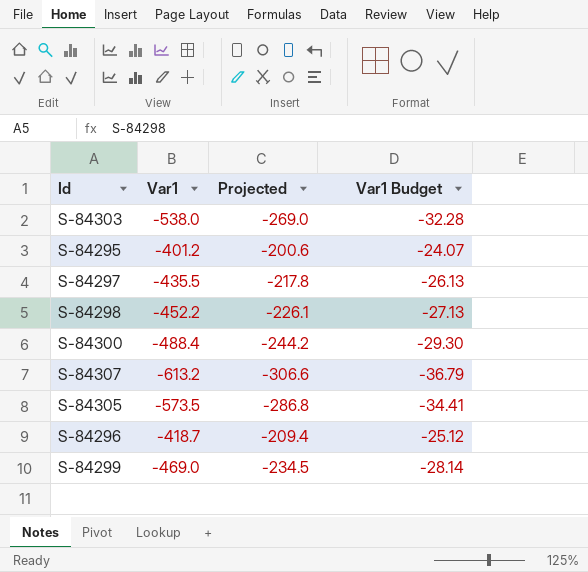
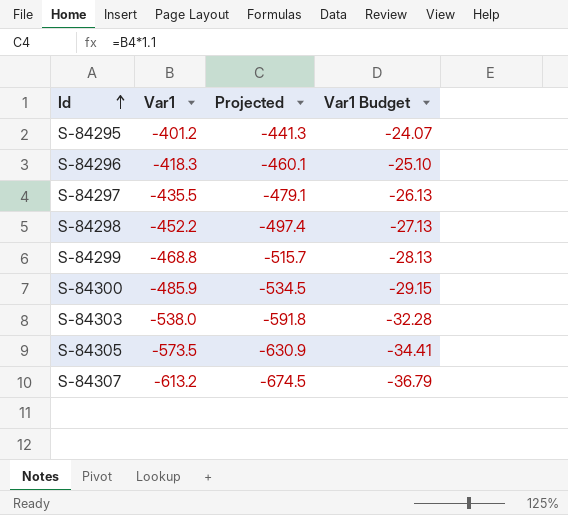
row order: none -> Id ascending
column Projected | formula: [Var1] * 0.5 -> [Var1] * 1.1
S-84296 | Var1: -418.7 -> -418.3
S-84296 | Var1 Budget: -25.12 -> -25.10
S-84299 | Var1: -469.0 -> -468.8
S-84299 | Var1 Budget: -28.14 -> -28.13
S-84300 | Var1: -488.4 -> -485.9
S-84300 | Var1 Budget: -29.30 -> -29.15

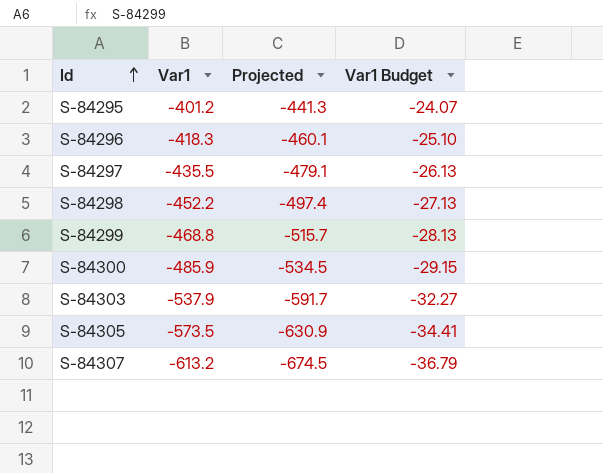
S-84303 | Var1: -538.0 -> -537.9
S-84303 | Projected: -591.8 -> -591.7
S-84303 | Var1 Budget: -32.28 -> -32.27

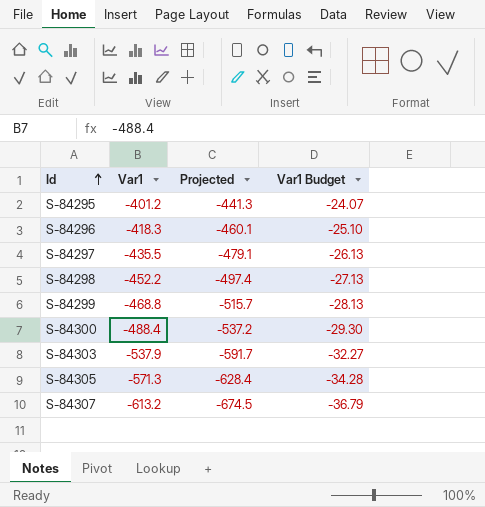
S-84300 | Var1: -485.9 -> -488.4
S-84300 | Projected: -534.5 -> -537.2
S-84300 | Var1 Budget: -29.15 -> -29.30
S-84305 | Var1: -573.5 -> -571.3
S-84305 | Projected: -630.9 -> -628.4
S-84305 | Var1 Budget: -34.41 -> -34.28

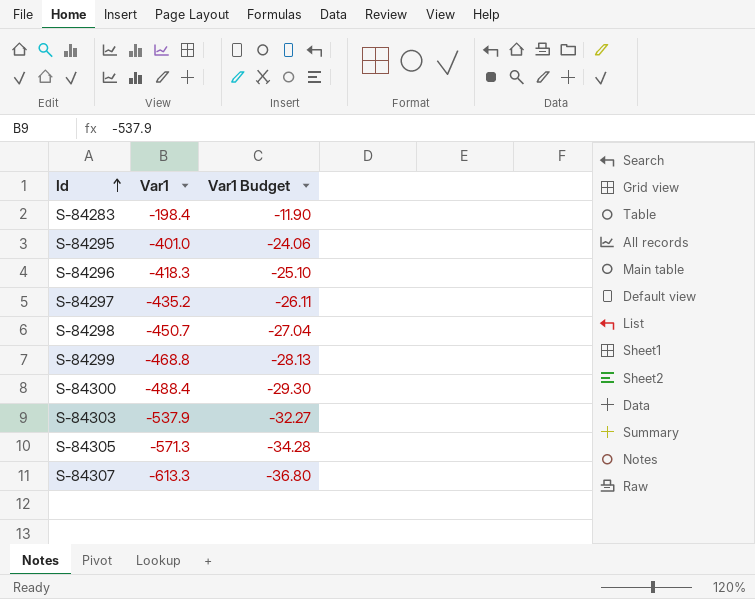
column Projected | formula: [Var1] * 1.1 -> none
row S-84283: none -> -198.4 | -11.90
S-84295 | Var1: -401.2 -> -401.0
S-84295 | Var1 Budget: -24.07 -> -24.06
S-84297 | Var1: -435.5 -> -435.2
S-84297 | Var1 Budget: -26.13 -> -26.11
S-84298 | Var1: -452.2 -> -450.7
S-84298 | Var1 Budget: -27.13 -> -27.04
S-84307 | Var1: -613.2 -> -613.3
S-84307 | Var1 Budget: -36.79 -> -36.80

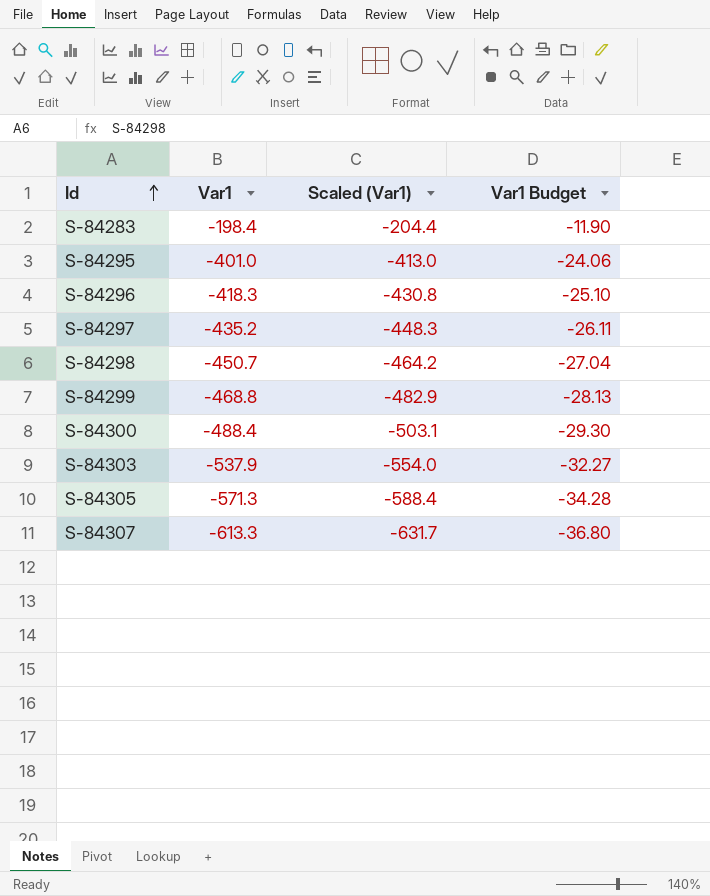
column Scaled (Var1) | formula: none -> [Var1] * 1.03

